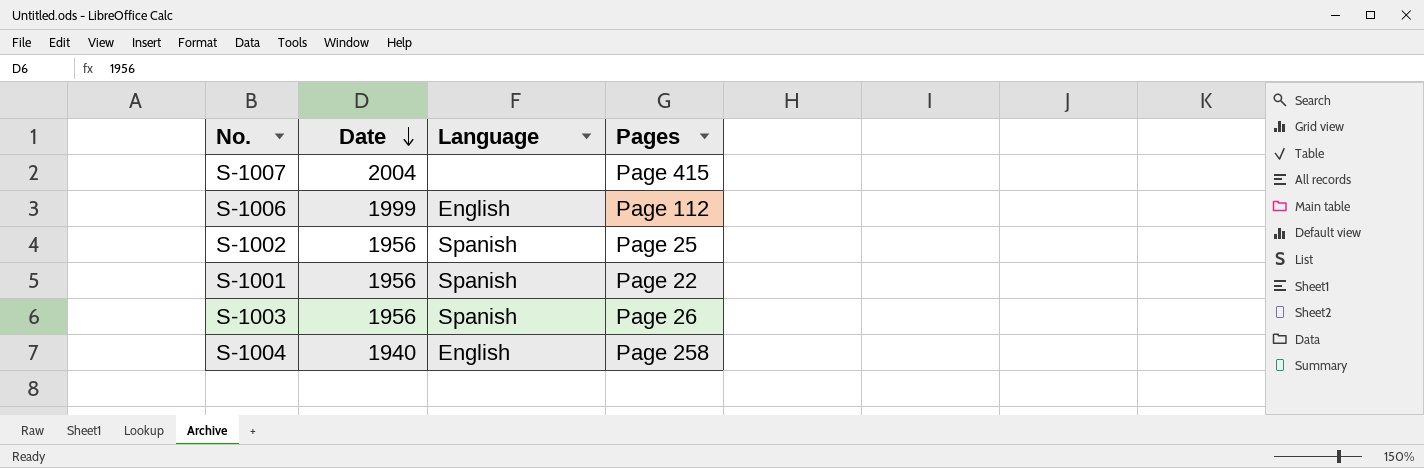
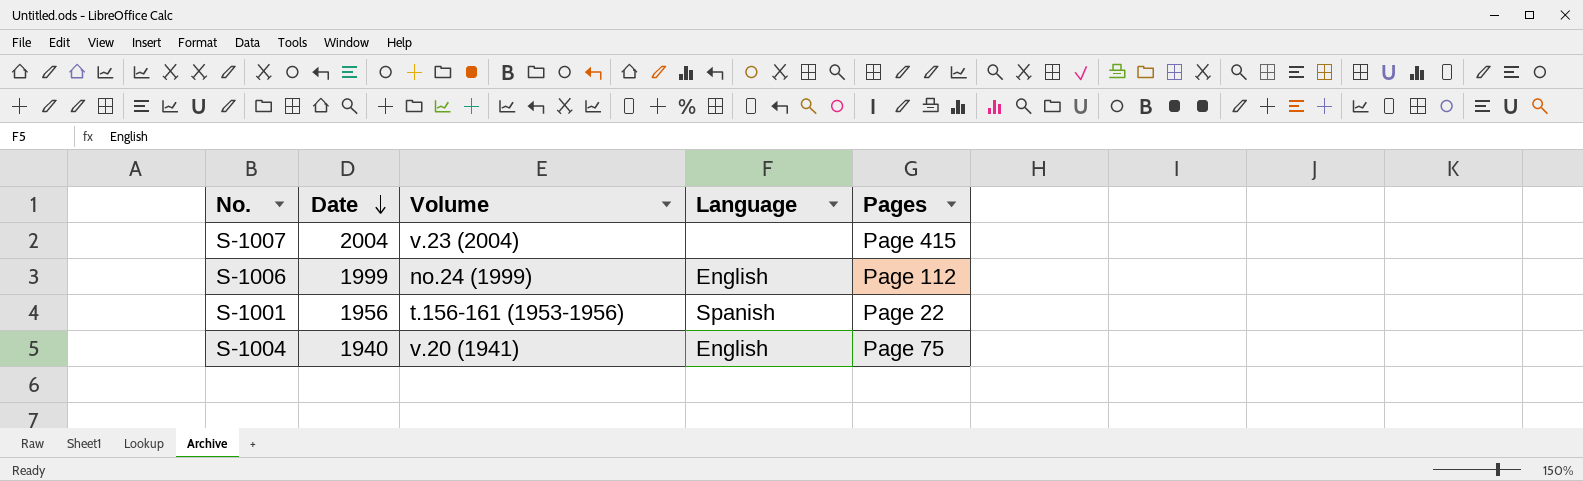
column Volume | position: none -> 3
row S-1002: 1956 | Spanish | Page 25 -> none
row S-1003: 1956 | Spanish | Page 26 -> none
S-1004 | Pages: Page 258 -> Page 75

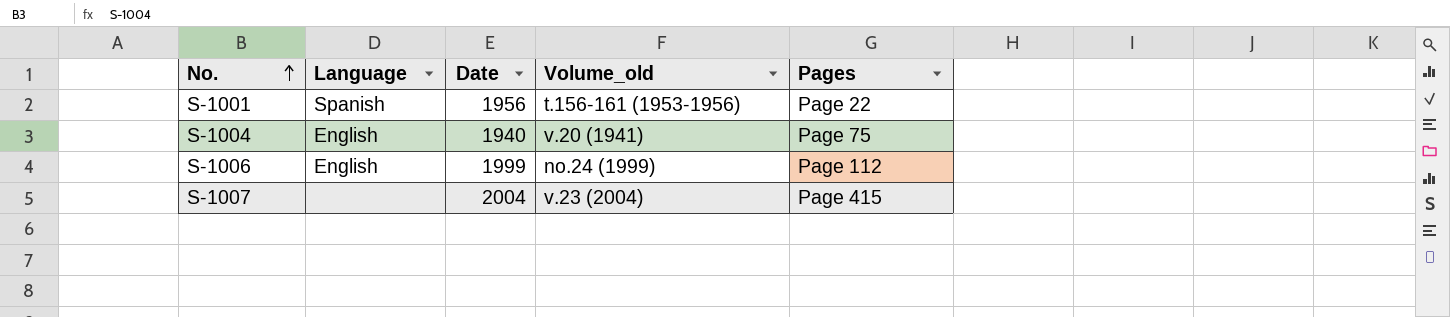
row order: Date descending -> No. ascending
column Language | position: 4 -> 2
column name: Volume -> Volume_old

